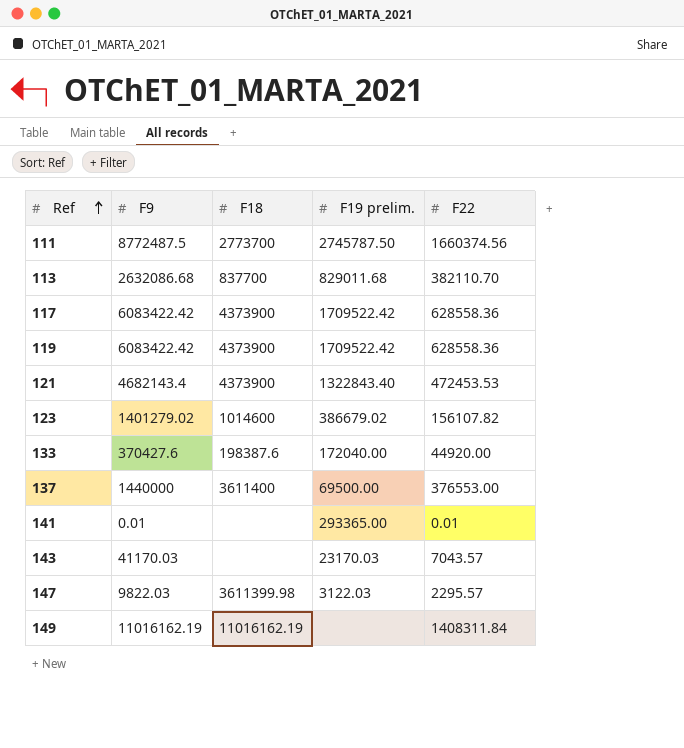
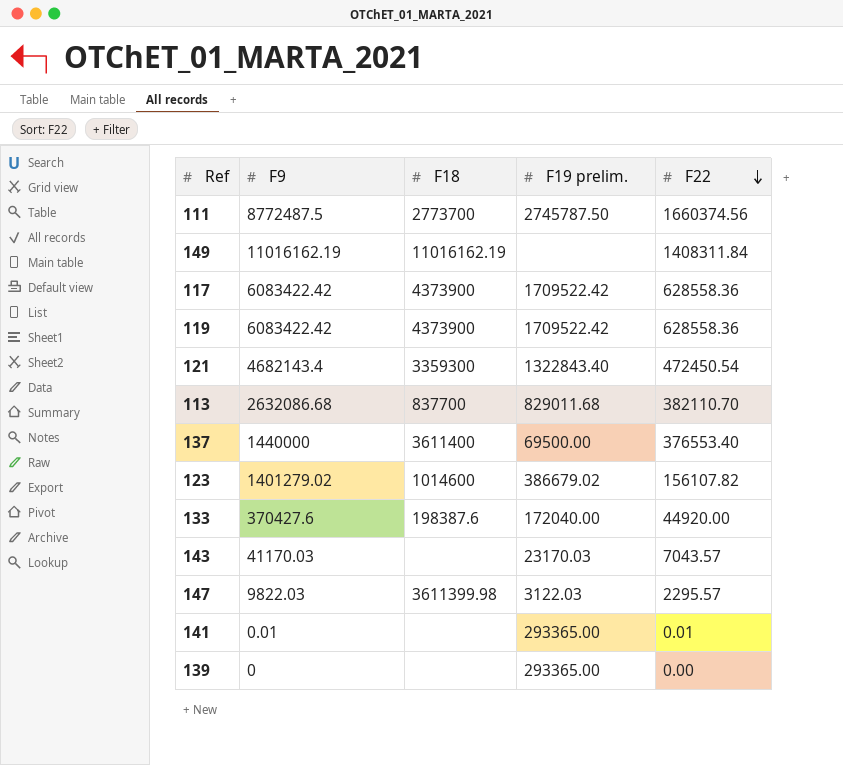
row order: Ref ascending -> F22 descending
121 | F18: 4373900 -> 3359300
121 | F22: 472453.53 -> 472450.54
137 | F22: 376553.00 -> 376553.40
row 139: none -> 0 | none | 293365.00 | 0.00

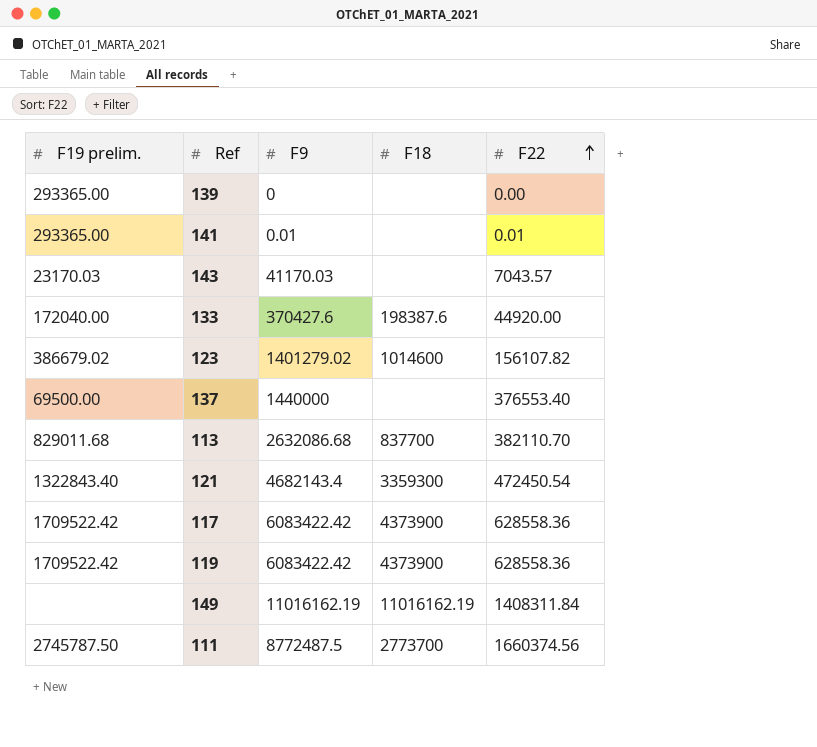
row order: F22 descending -> F22 ascending
column F19 prelim. | position: 4 -> 1
row 147: 9822.03 | 3611399.98 | 3122.03 | 2295.57 -> none
137 | F18: 3611400 -> none

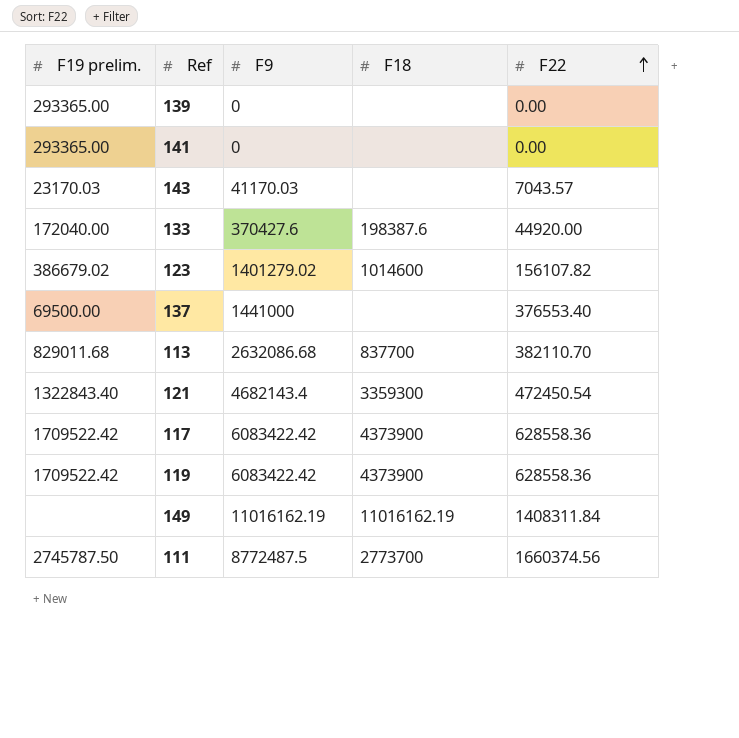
141 | F9: 0.01 -> 0
141 | F22: 0.01 -> 0.00
137 | F9: 1440000 -> 1441000

